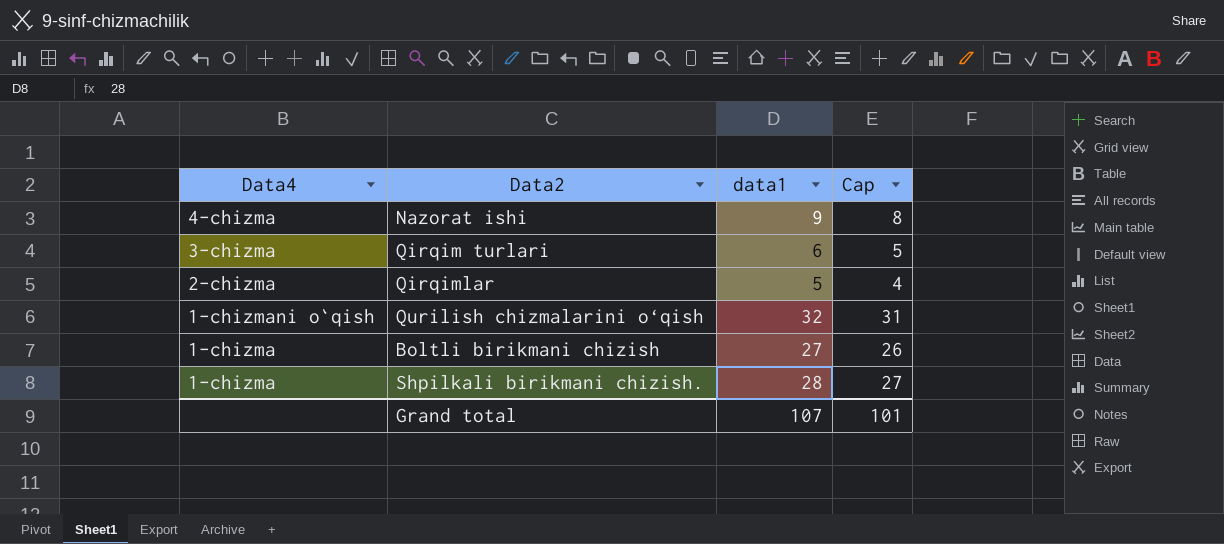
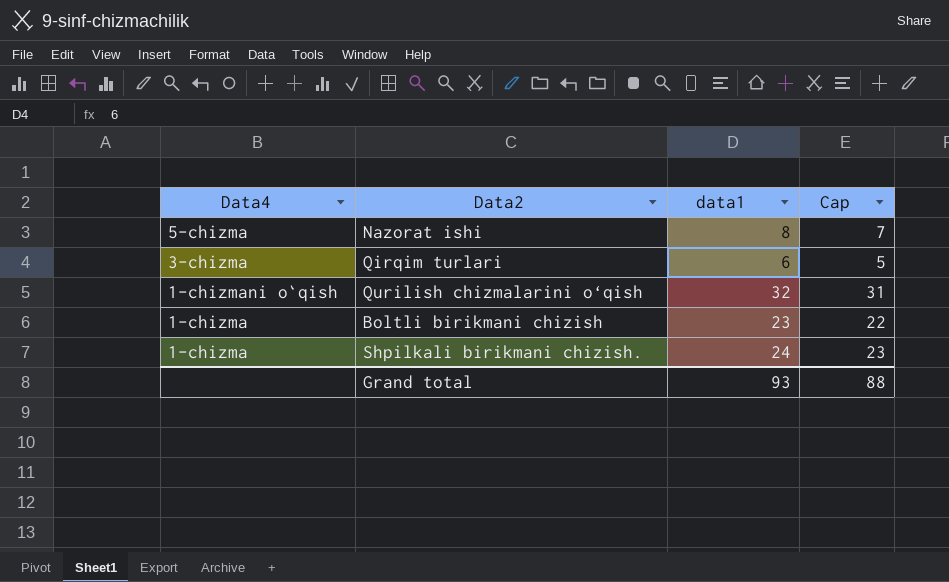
row Qirqimlar: 2-chizma | 5 | 4 -> none
Nazorat ishi | Data4: 4-chizma -> 5-chizma
Nazorat ishi | data1: 9 -> 8
Nazorat ishi | Cap: 8 -> 7
Boltli birikmani chizish | data1: 27 -> 23
Boltli birikmani chizish | Cap: 26 -> 22
Shpilkali birikmani chizish. | data1: 28 -> 24
Shpilkali birikmani chizish. | Cap: 27 -> 23
Grand total | data1: 107 -> 93
Grand total | Cap: 101 -> 88

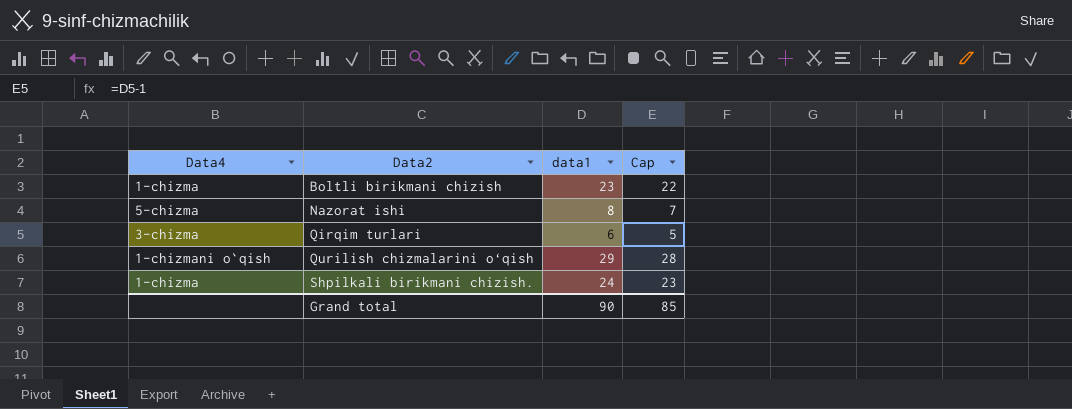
row order: Data4 descending -> Data2 ascending
Qurilish chizmalarini o‘qish | data1: 32 -> 29
Qurilish chizmalarini o‘qish | Cap: 31 -> 28
Grand total | data1: 93 -> 90
Grand total | Cap: 88 -> 85

